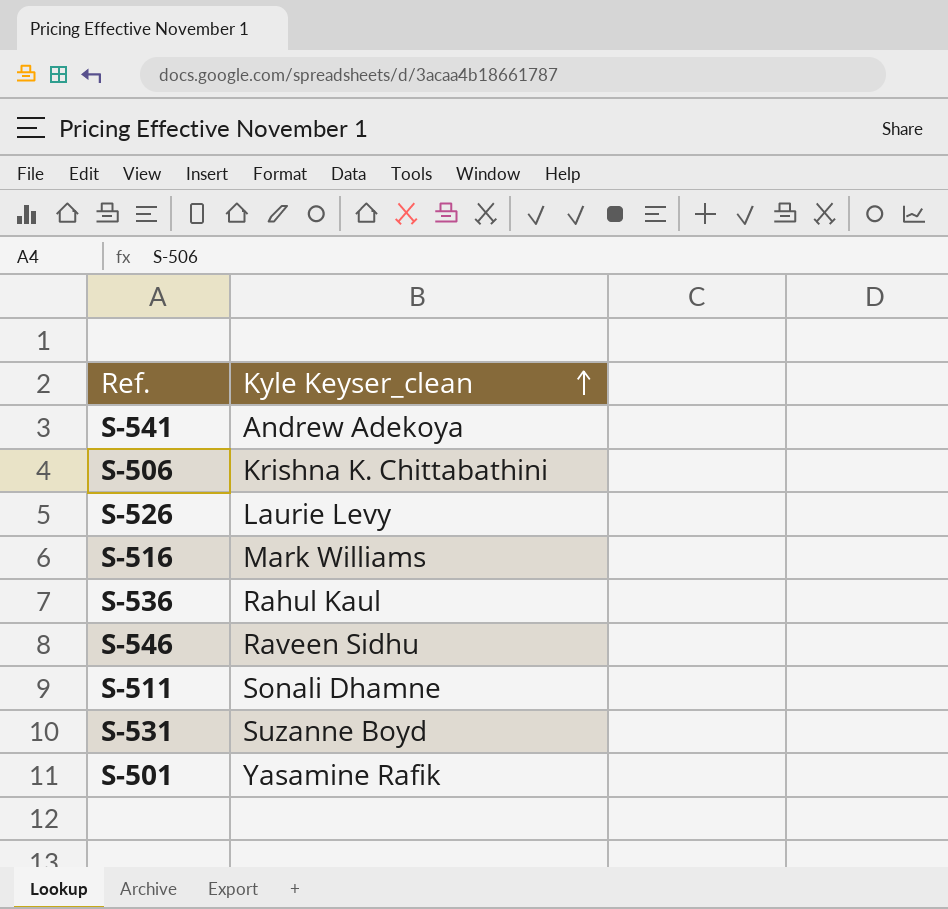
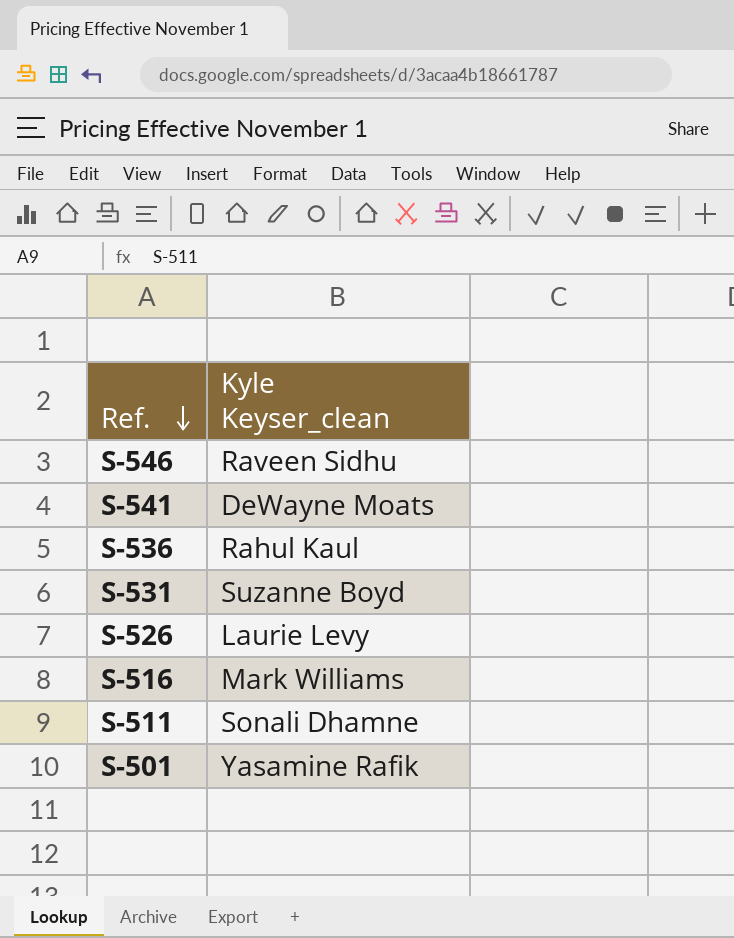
row order: Kyle Keyser_clean ascending -> Ref. descending
row S-506: Krishna K. Chittabathini -> none
S-541 | Kyle Keyser_clean: Andrew Adekoya -> DeWayne Moats

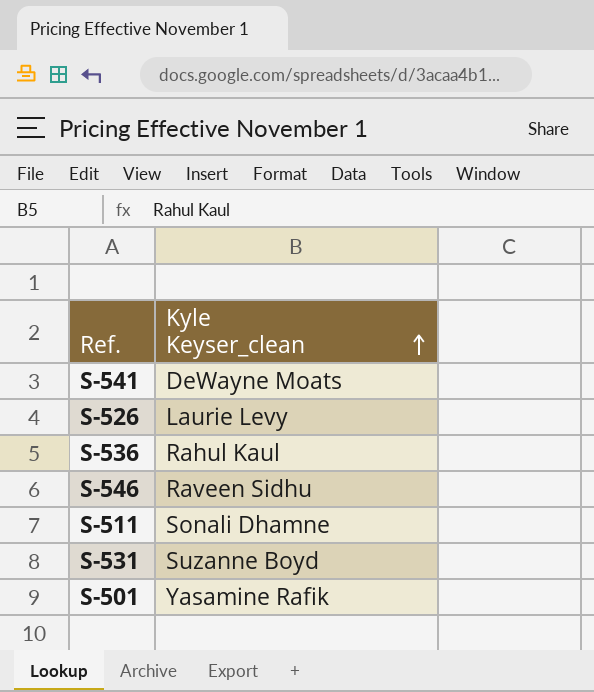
row order: Ref. descending -> Kyle Keyser_clean ascending
row S-516: Mark Williams -> none

